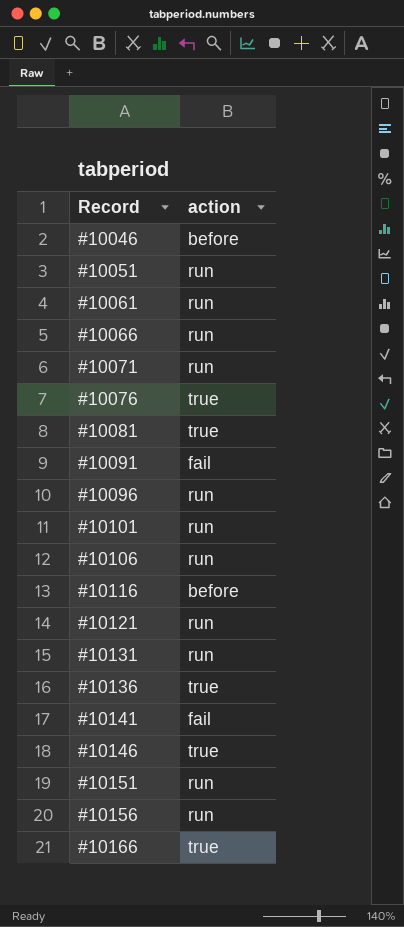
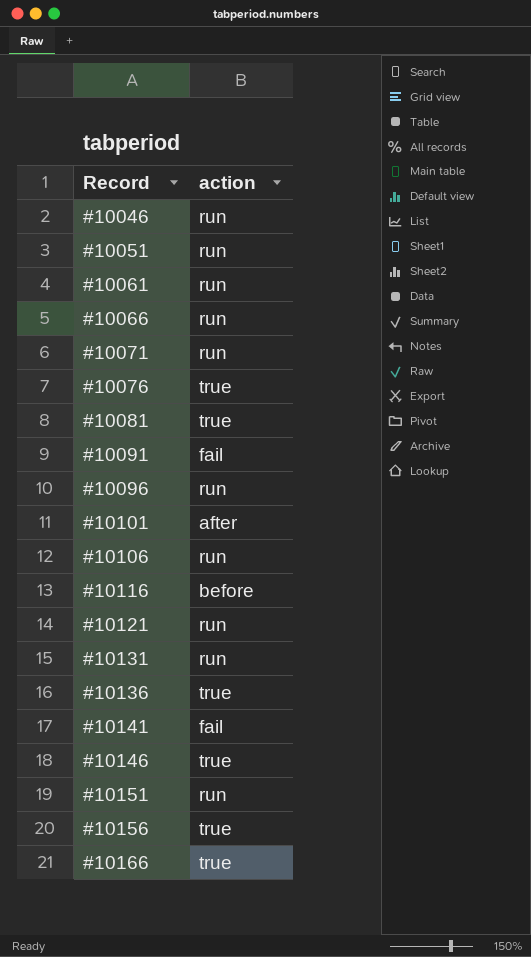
#10046 | action: before -> run
#10101 | action: run -> after
#10156 | action: run -> true

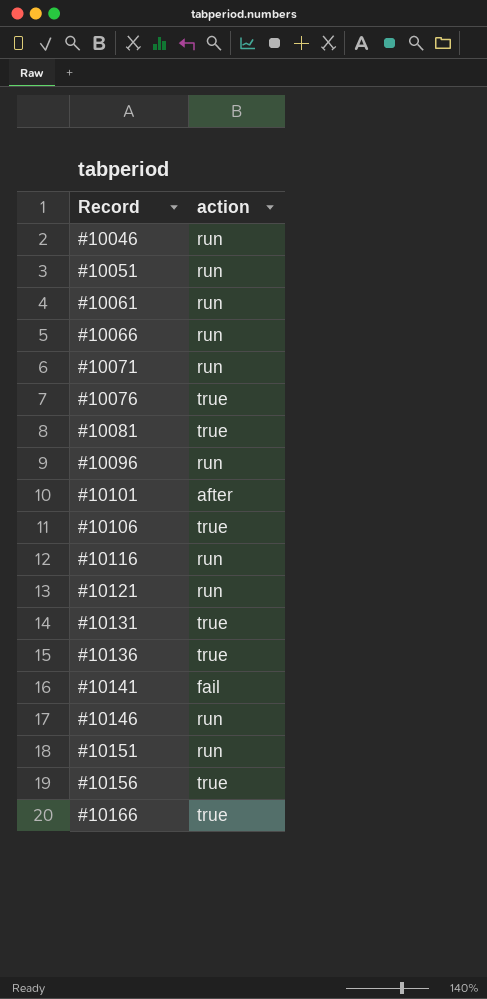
row #10091: fail -> none
#10106 | action: run -> true
#10116 | action: before -> run
#10131 | action: run -> true
#10146 | action: true -> run

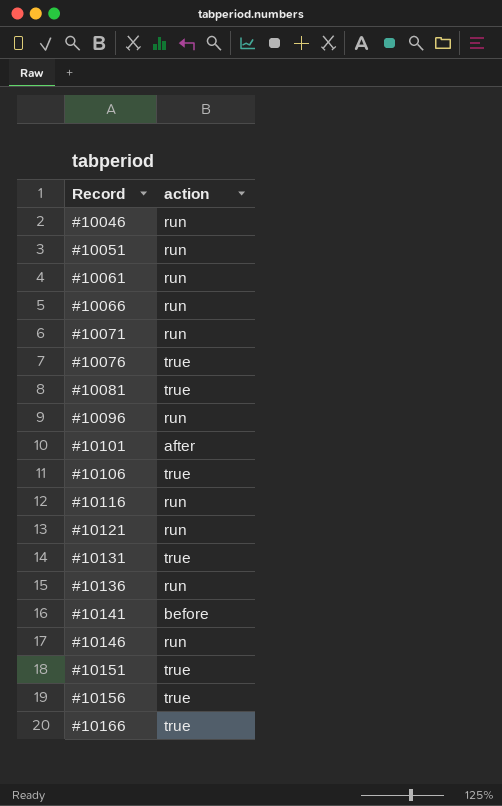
#10136 | action: true -> run
#10141 | action: fail -> before
#10151 | action: run -> true

